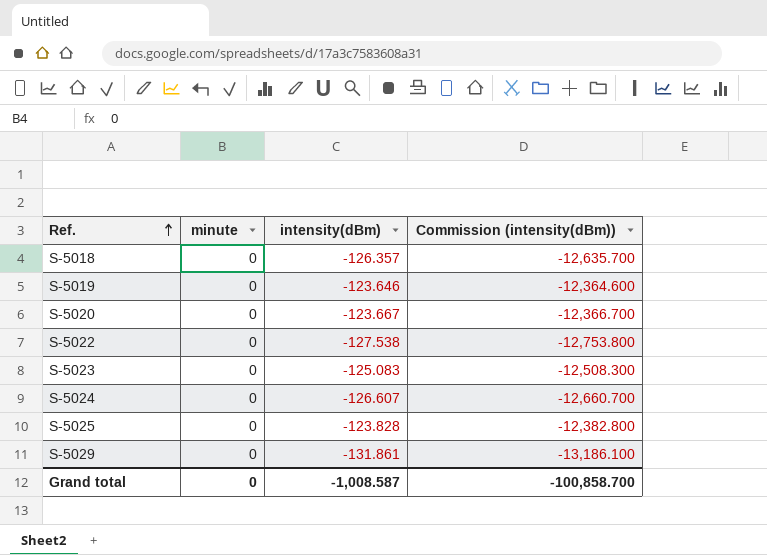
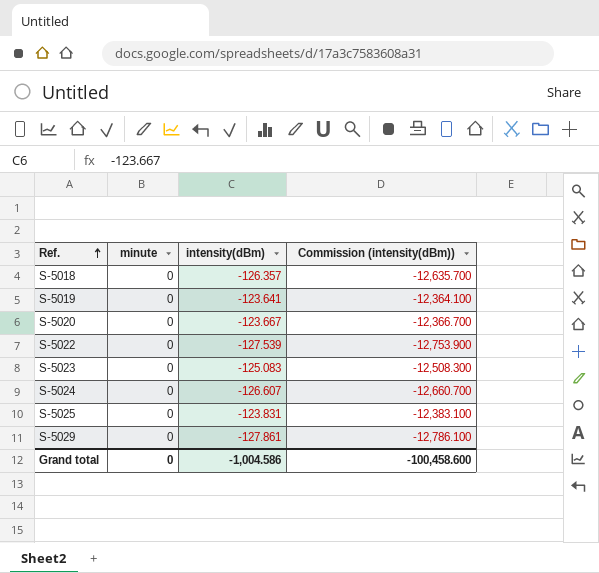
S-5019 | intensity(dBm): -123.646 -> -123.641
S-5019 | Commission (intensity(dBm)): -12,364.600 -> -12,364.100
S-5022 | intensity(dBm): -127.538 -> -127.539
S-5022 | Commission (intensity(dBm)): -12,753.800 -> -12,753.900
S-5025 | intensity(dBm): -123.828 -> -123.831
S-5025 | Commission (intensity(dBm)): -12,382.800 -> -12,383.100
S-5029 | intensity(dBm): -131.861 -> -127.861
S-5029 | Commission (intensity(dBm)): -13,186.100 -> -12,786.100
Grand total | intensity(dBm): -1,008.587 -> -1,004.586
Grand total | Commission (intensity(dBm)): -100,858.700 -> -100,458.600

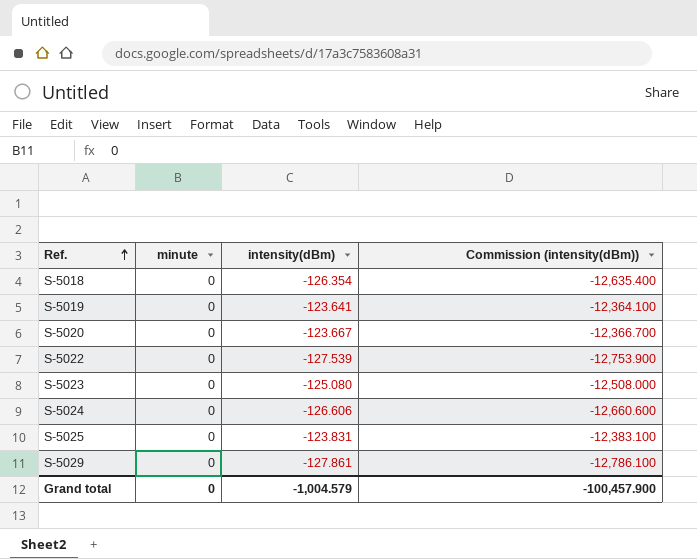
S-5018 | intensity(dBm): -126.357 -> -126.354
S-5018 | Commission (intensity(dBm)): -12,635.700 -> -12,635.400
S-5023 | intensity(dBm): -125.083 -> -125.080
S-5023 | Commission (intensity(dBm)): -12,508.300 -> -12,508.000
S-5024 | intensity(dBm): -126.607 -> -126.606
S-5024 | Commission (intensity(dBm)): -12,660.700 -> -12,660.600
Grand total | intensity(dBm): -1,004.586 -> -1,004.579
Grand total | Commission (intensity(dBm)): -100,458.600 -> -100,457.900

